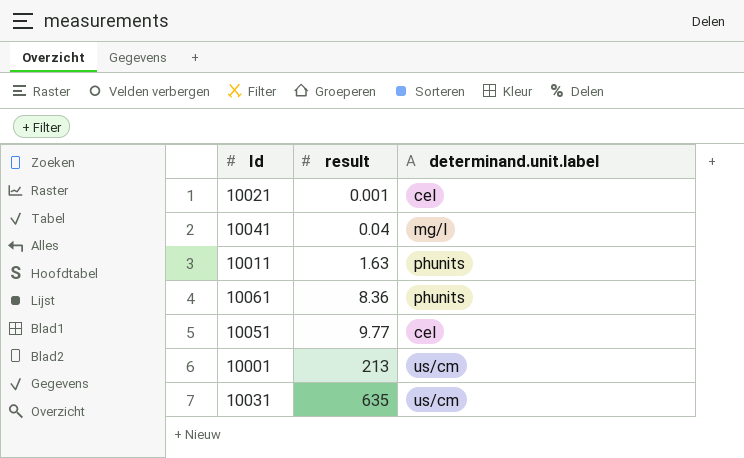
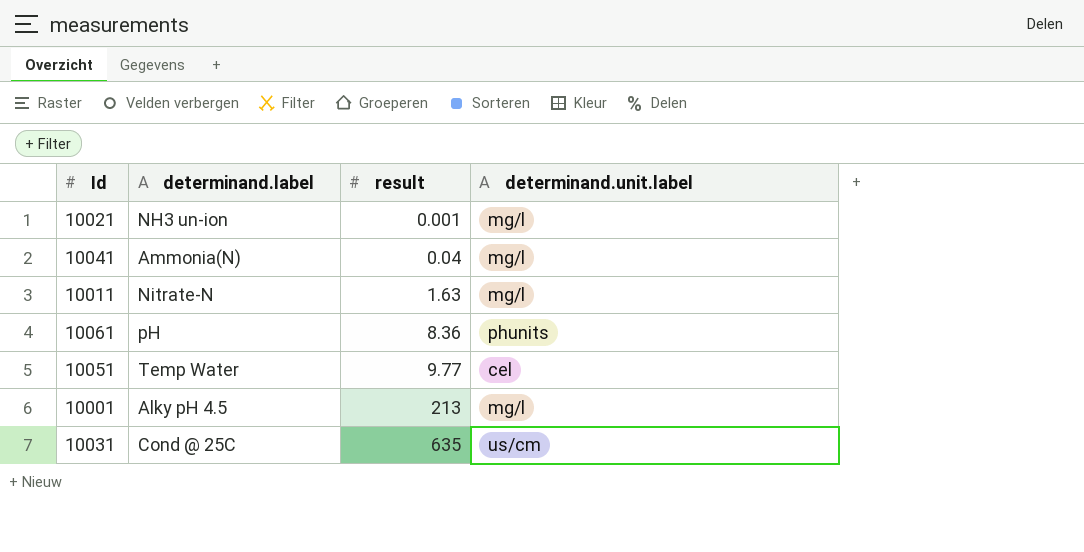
column determinand.label | position: none -> 2
10021 | determinand.unit.label: cel -> mg/l
10011 | determinand.unit.label: phunits -> mg/l
10001 | determinand.unit.label: us/cm -> mg/l

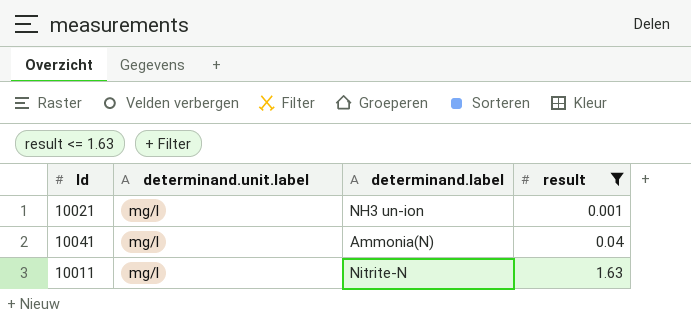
filter: none -> result <= 1.63
column determinand.unit.label | position: 4 -> 2
10011 | determinand.label: Nitrate-N -> Nitrite-N

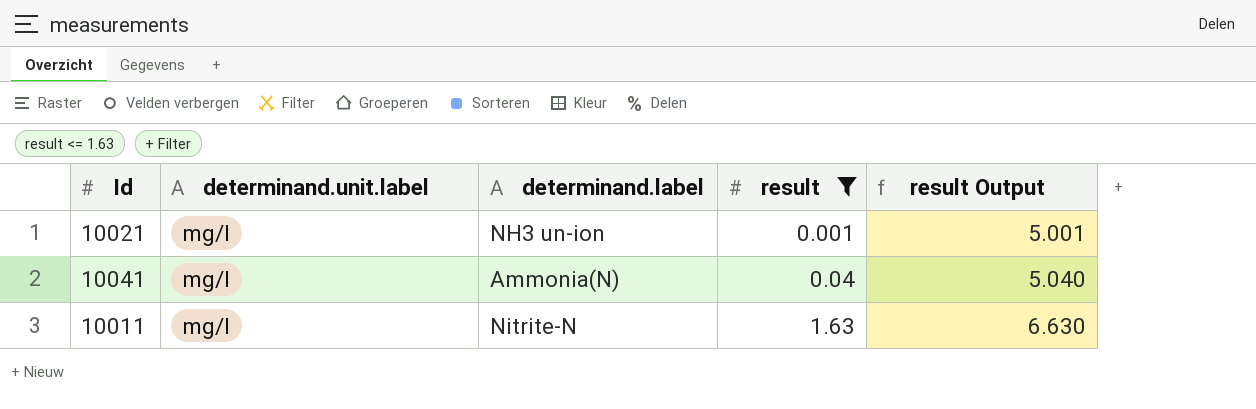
column result Output | formula: none -> [result] + 5

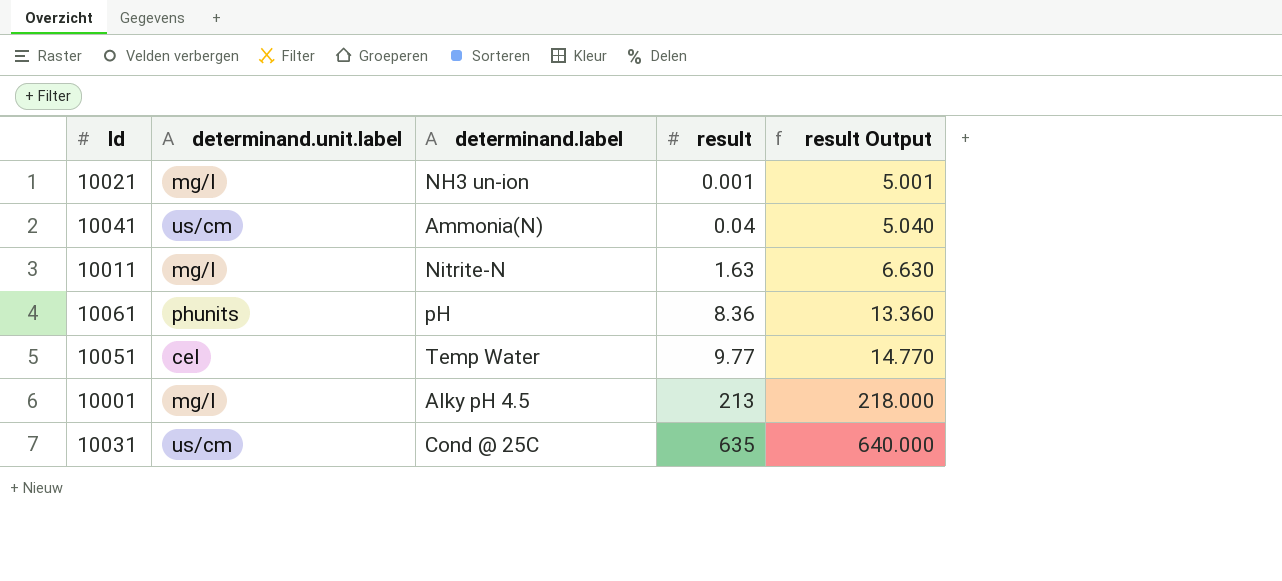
filter: result <= 1.63 -> none
10041 | determinand.unit.label: mg/l -> us/cm

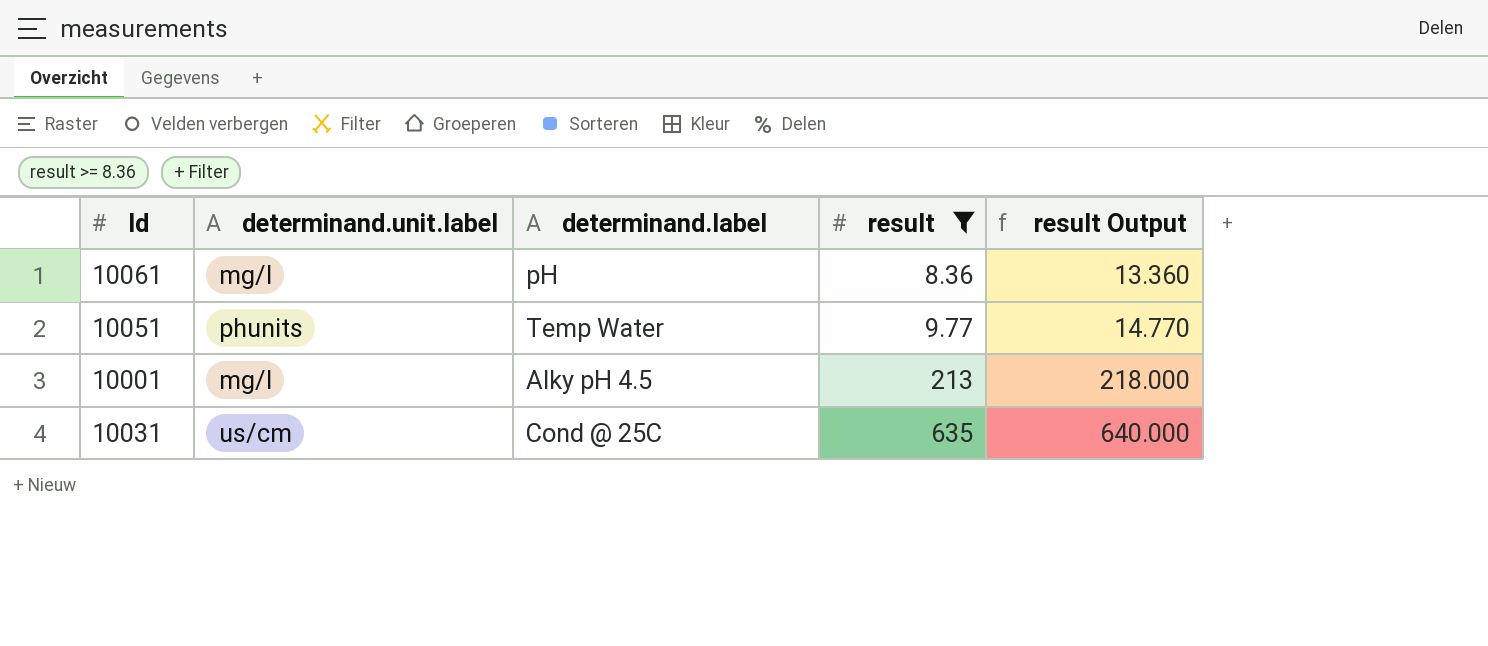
filter: none -> result >= 8.36
10061 | determinand.unit.label: phunits -> mg/l
10051 | determinand.unit.label: cel -> phunits

